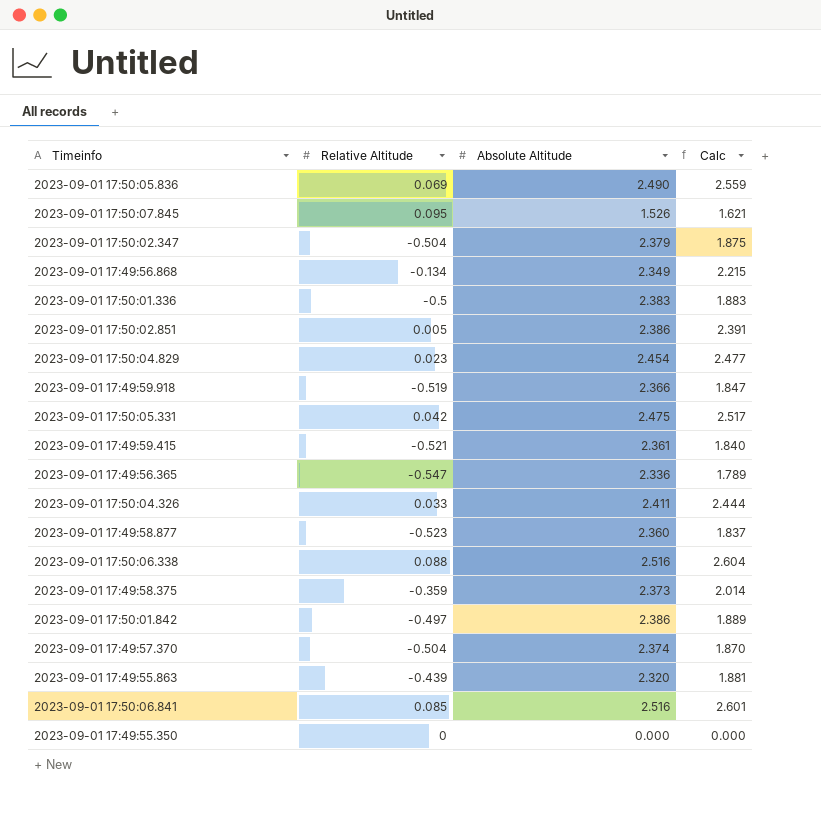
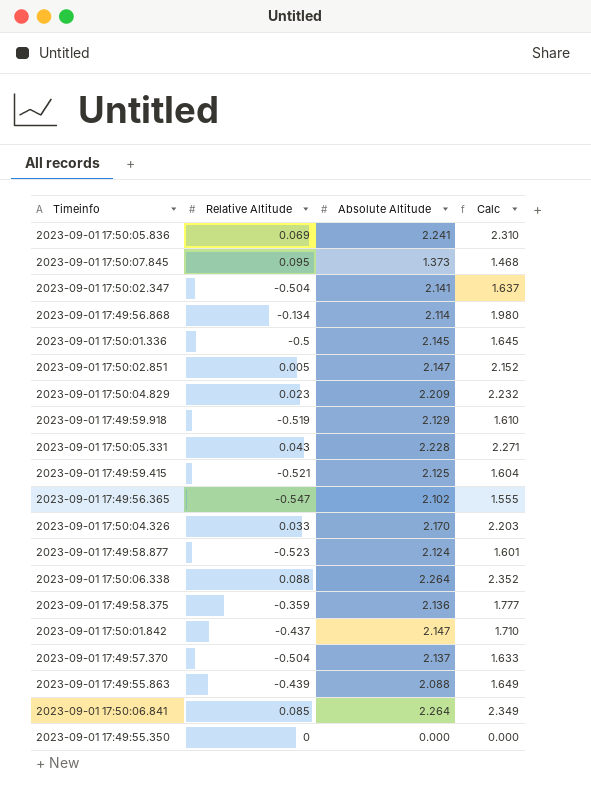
2023-09-01 17:50:05.836 | Absolute Altitude: 2.490 -> 2.241
2023-09-01 17:50:05.836 | Calc: 2.559 -> 2.310
2023-09-01 17:50:07.845 | Absolute Altitude: 1.526 -> 1.373
2023-09-01 17:50:07.845 | Calc: 1.621 -> 1.468
2023-09-01 17:50:02.347 | Absolute Altitude: 2.379 -> 2.141
2023-09-01 17:50:02.347 | Calc: 1.875 -> 1.637
2023-09-01 17:49:56.868 | Absolute Altitude: 2.349 -> 2.114
2023-09-01 17:49:56.868 | Calc: 2.215 -> 1.980
2023-09-01 17:50:01.336 | Absolute Altitude: 2.383 -> 2.145
2023-09-01 17:50:01.336 | Calc: 1.883 -> 1.645
2023-09-01 17:50:02.851 | Absolute Altitude: 2.386 -> 2.147
2023-09-01 17:50:02.851 | Calc: 2.391 -> 2.152
2023-09-01 17:50:04.829 | Absolute Altitude: 2.454 -> 2.209
2023-09-01 17:50:04.829 | Calc: 2.477 -> 2.232
2023-09-01 17:49:59.918 | Absolute Altitude: 2.366 -> 2.129
2023-09-01 17:49:59.918 | Calc: 1.847 -> 1.610
2023-09-01 17:50:05.331 | Relative Altitude: 0.042 -> 0.043
2023-09-01 17:50:05.331 | Absolute Altitude: 2.475 -> 2.228
2023-09-01 17:50:05.331 | Calc: 2.517 -> 2.271
2023-09-01 17:49:59.415 | Absolute Altitude: 2.361 -> 2.125
2023-09-01 17:49:59.415 | Calc: 1.840 -> 1.604
2023-09-01 17:49:56.365 | Absolute Altitude: 2.336 -> 2.102
2023-09-01 17:49:56.365 | Calc: 1.789 -> 1.555
2023-09-01 17:50:04.326 | Absolute Altitude: 2.411 -> 2.170
2023-09-01 17:50:04.326 | Calc: 2.444 -> 2.203
2023-09-01 17:49:58.877 | Absolute Altitude: 2.360 -> 2.124
2023-09-01 17:49:58.877 | Calc: 1.837 -> 1.601
2023-09-01 17:50:06.338 | Absolute Altitude: 2.516 -> 2.264
2023-09-01 17:50:06.338 | Calc: 2.604 -> 2.352
2023-09-01 17:49:58.375 | Absolute Altitude: 2.373 -> 2.136
2023-09-01 17:49:58.375 | Calc: 2.014 -> 1.777
2023-09-01 17:50:01.842 | Relative Altitude: -0.497 -> -0.437
2023-09-01 17:50:01.842 | Absolute Altitude: 2.386 -> 2.147
2023-09-01 17:50:01.842 | Calc: 1.889 -> 1.710
2023-09-01 17:49:57.370 | Absolute Altitude: 2.374 -> 2.137
2023-09-01 17:49:57.370 | Calc: 1.870 -> 1.633
2023-09-01 17:49:55.863 | Absolute Altitude: 2.320 -> 2.088
2023-09-01 17:49:55.863 | Calc: 1.881 -> 1.649
2023-09-01 17:50:06.841 | Absolute Altitude: 2.516 -> 2.264
2023-09-01 17:50:06.841 | Calc: 2.601 -> 2.349

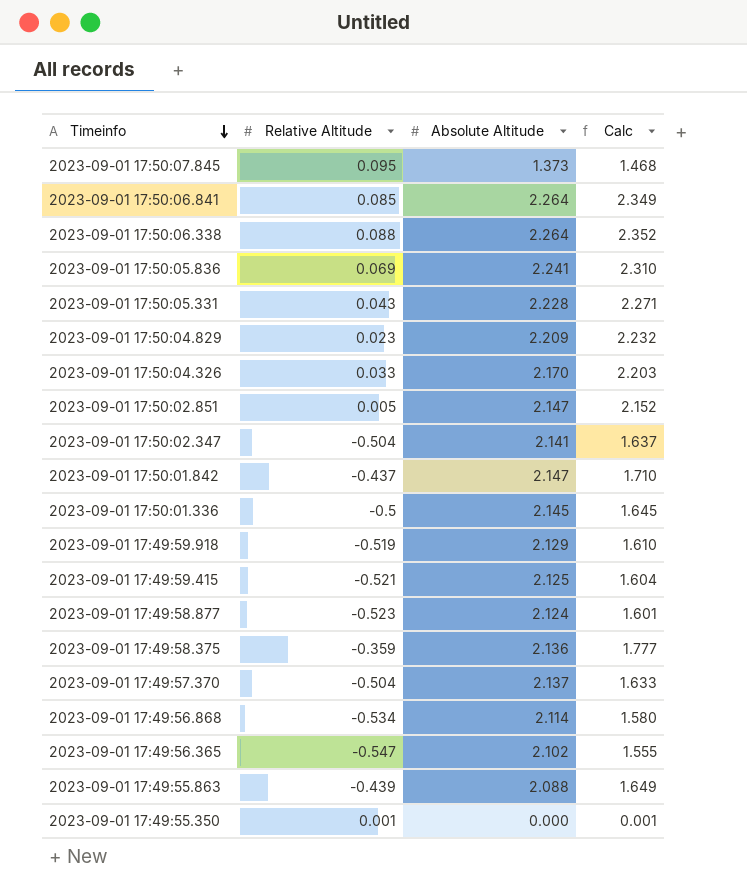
row order: none -> Timeinfo descending
2023-09-01 17:49:56.868 | Relative Altitude: -0.134 -> -0.534
2023-09-01 17:49:56.868 | Calc: 1.980 -> 1.580
2023-09-01 17:49:55.350 | Relative Altitude: 0 -> 0.001
2023-09-01 17:49:55.350 | Calc: 0.000 -> 0.001

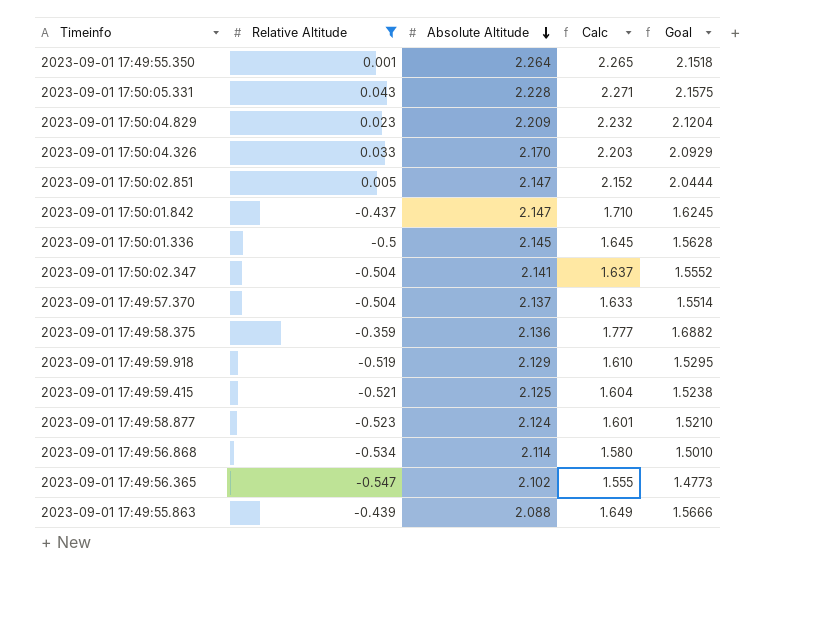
filter: none -> Relative Altitude <= 0.043
row order: Timeinfo descending -> Absolute Altitude descending
column Goal | formula: none -> [Calc] * 0.95
2023-09-01 17:49:55.350 | Absolute Altitude: 0.000 -> 2.264
2023-09-01 17:49:55.350 | Calc: 0.001 -> 2.265

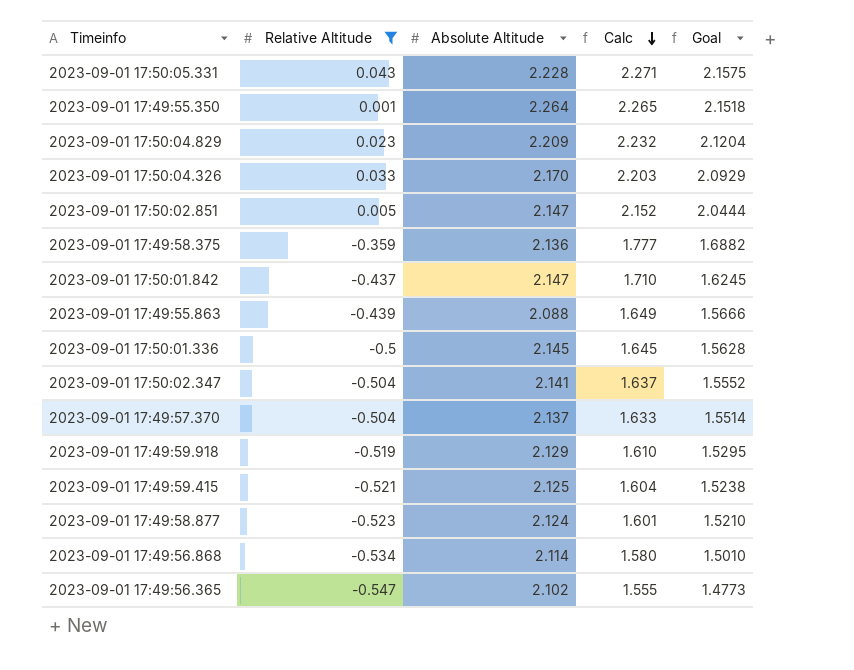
row order: Absolute Altitude descending -> Calc descending

